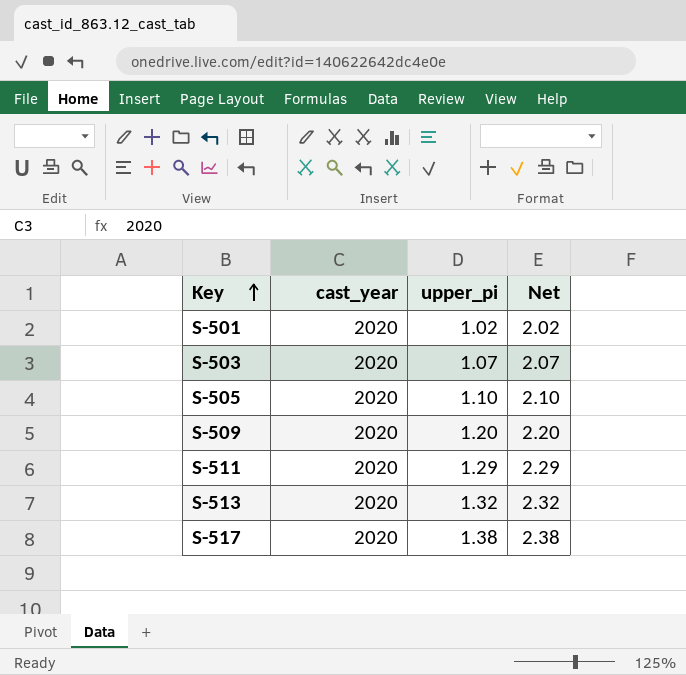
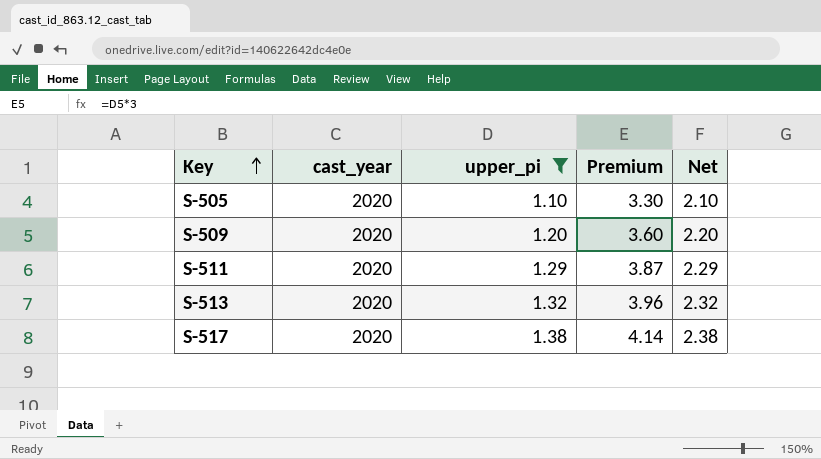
filter: none -> upper_pi >= 1.10
column Premium | formula: none -> [upper_pi] * 3

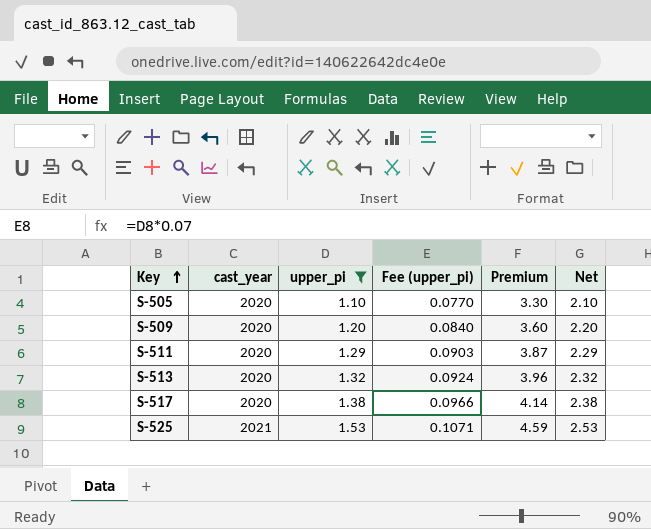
column Fee (upper_pi) | formula: none -> [upper_pi] * 0.07
row S-525: none -> 2021 | 1.53 | 0.1071 | 4.59 | 2.53

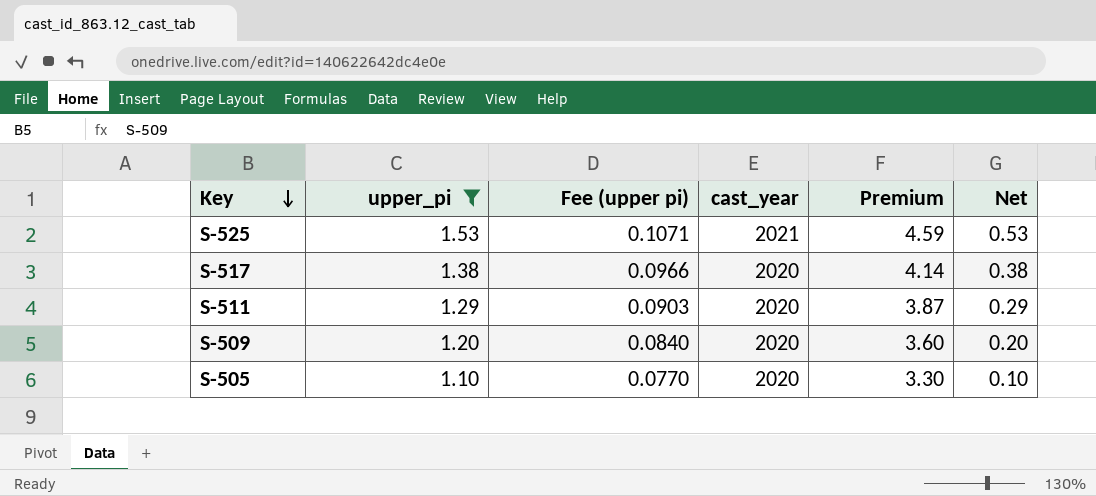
row order: Key ascending -> Key descending
column name: Fee (upper_pi) -> Fee (upper pi)
column cast_year | position: 2 -> 4
column Net | formula: [upper_pi] + 1 -> [upper_pi] - 1
row S-513: 2020 | 1.32 | 0.0924 | 3.96 | 2.32 -> none

